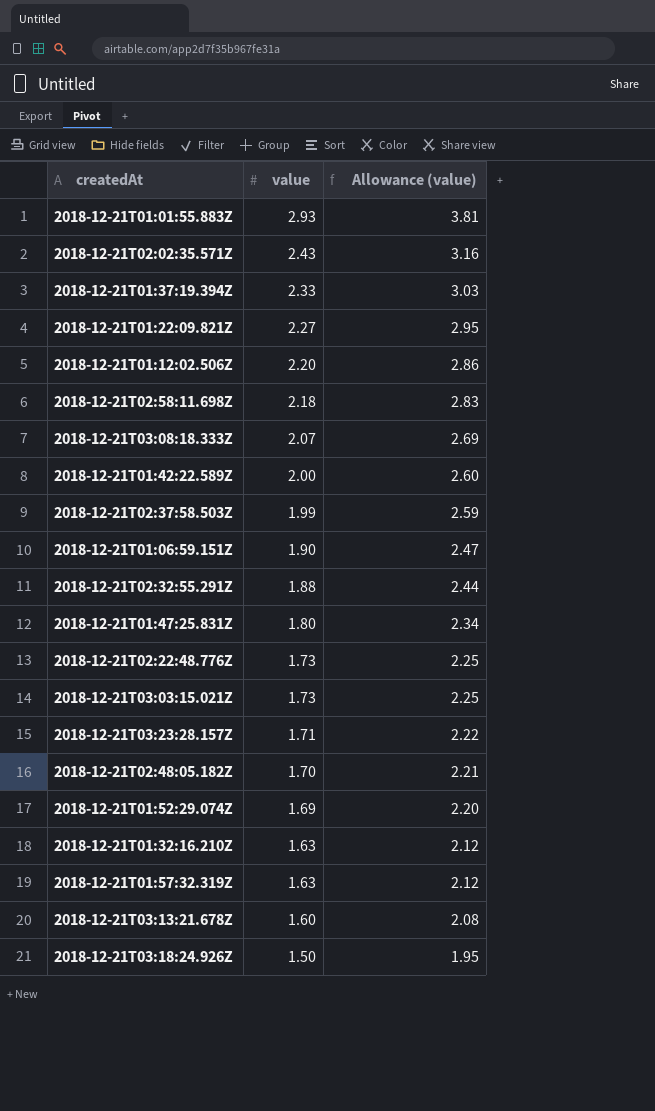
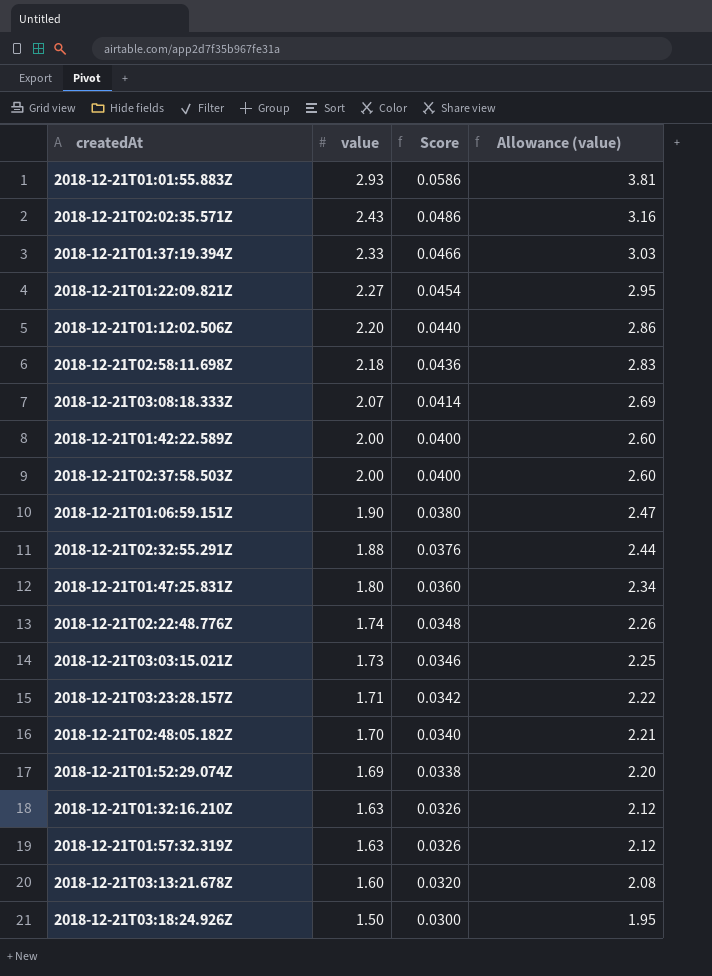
column Score | formula: none -> [value] * 0.02
2018-12-21T02:37:58.503Z | value: 1.99 -> 2.00
2018-12-21T02:37:58.503Z | Allowance (value): 2.59 -> 2.60
2018-12-21T02:22:48.776Z | value: 1.73 -> 1.74
2018-12-21T02:22:48.776Z | Allowance (value): 2.25 -> 2.26

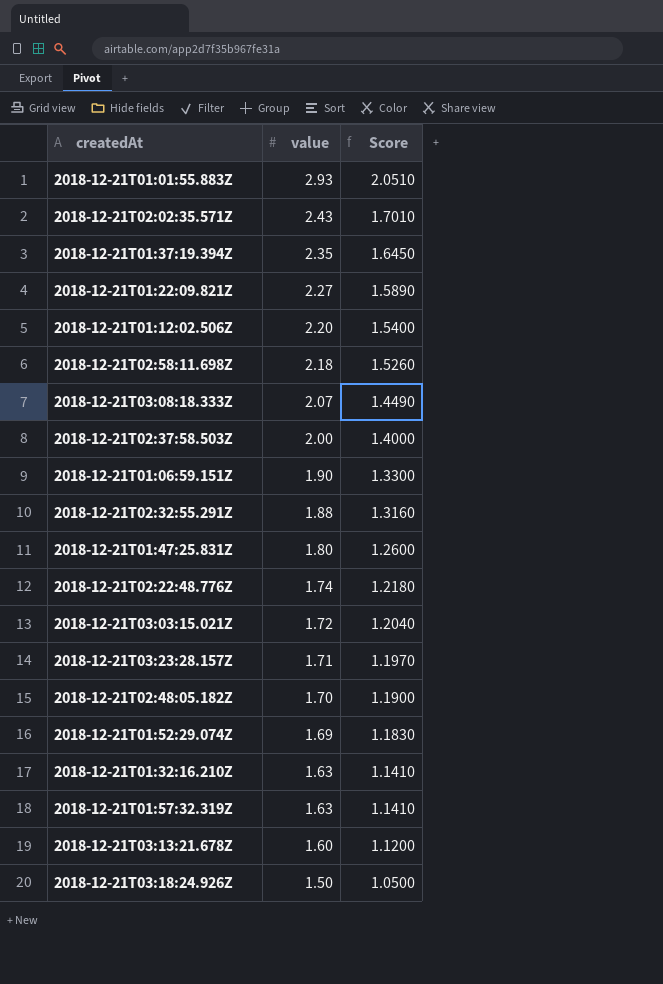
column Allowance (value) | formula: [value] * 1.3 -> none
column Score | formula: [value] * 0.02 -> [value] * 0.7
row 2018-12-21T01:42:22.589Z: 2.00 | 0.0400 | 2.60 -> none
2018-12-21T01:37:19.394Z | value: 2.33 -> 2.35
2018-12-21T03:03:15.021Z | value: 1.73 -> 1.72

